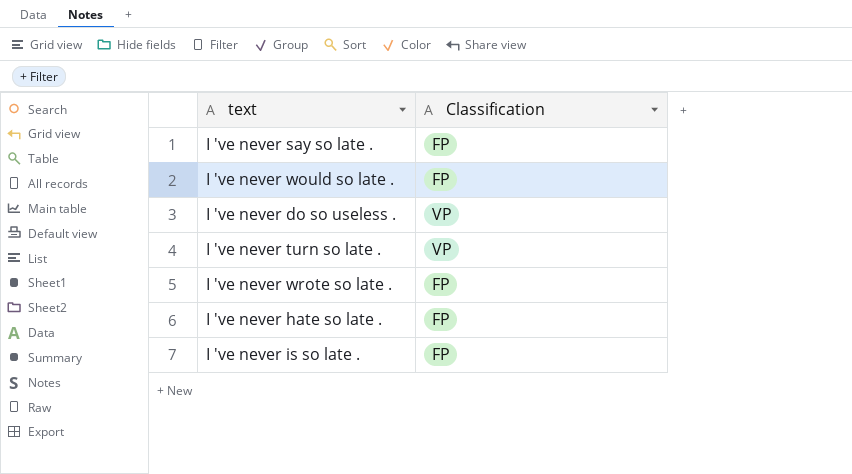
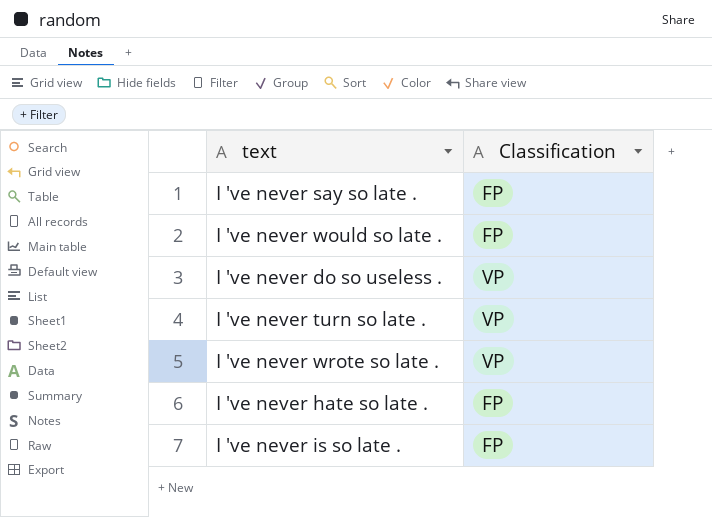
I 've never wrote so late . | Classification: FP -> VP

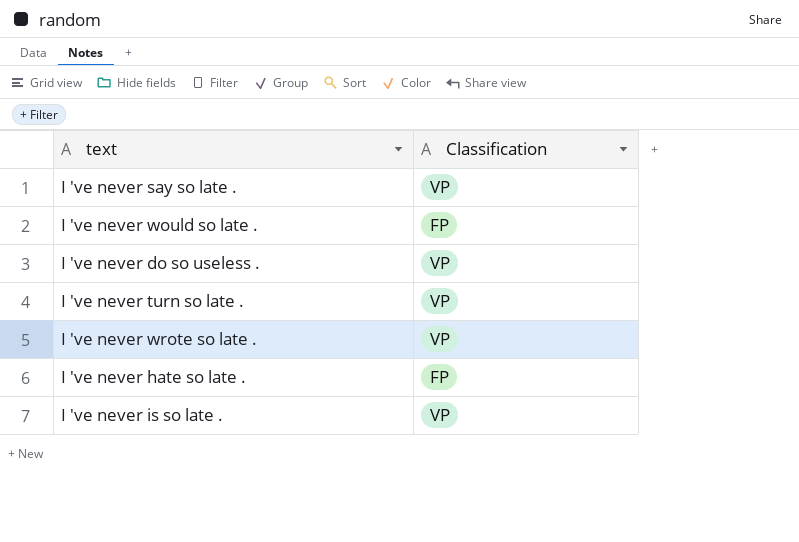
I 've never say so late . | Classification: FP -> VP
I 've never is so late . | Classification: FP -> VP

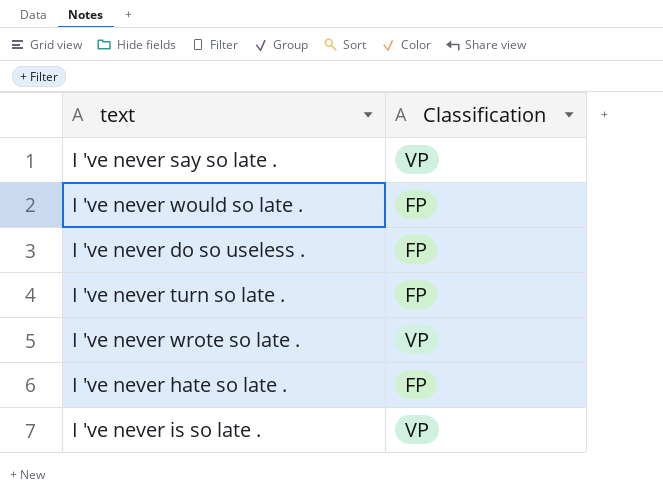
I 've never do so useless . | Classification: VP -> FP
I 've never turn so late . | Classification: VP -> FP

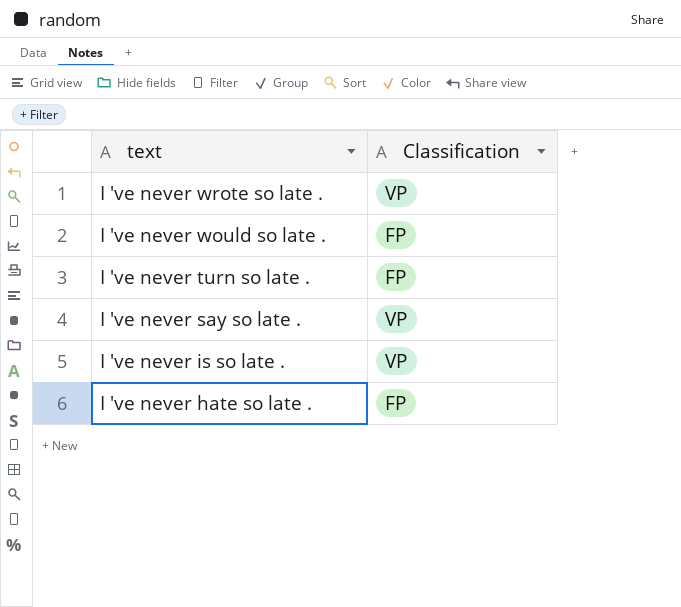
row order: none -> text descending
row I 've never do so useless .: FP -> none

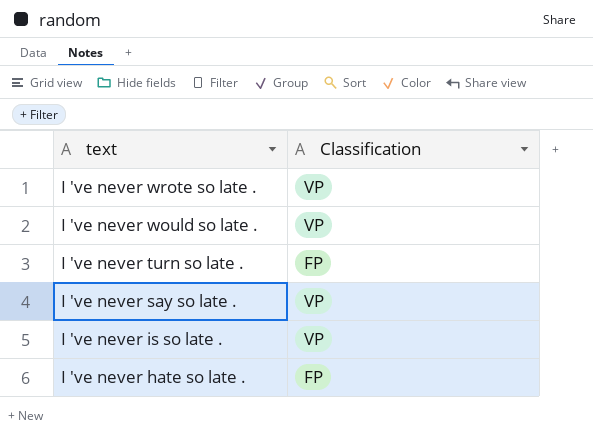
I 've never would so late . | Classification: FP -> VP

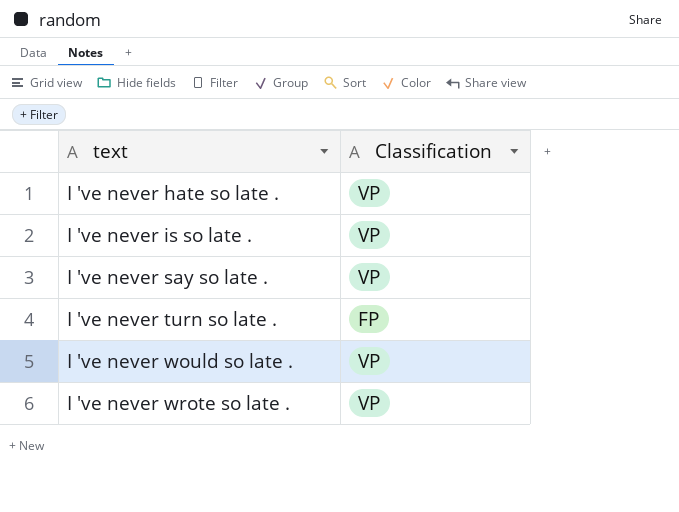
row order: text descending -> text ascending
I 've never hate so late . | Classification: FP -> VP

